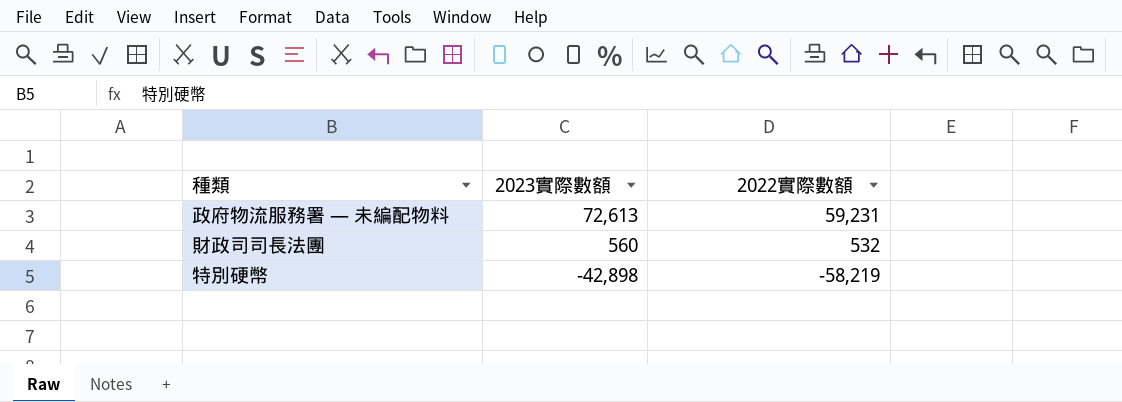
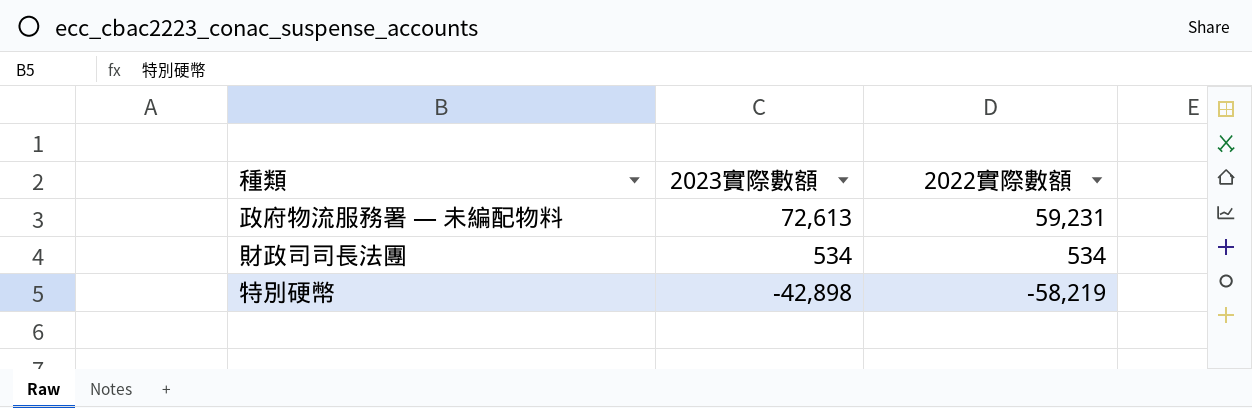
財政司司長法團 | 2023實際數額: 560 -> 534
財政司司長法團 | 2022實際數額: 532 -> 534

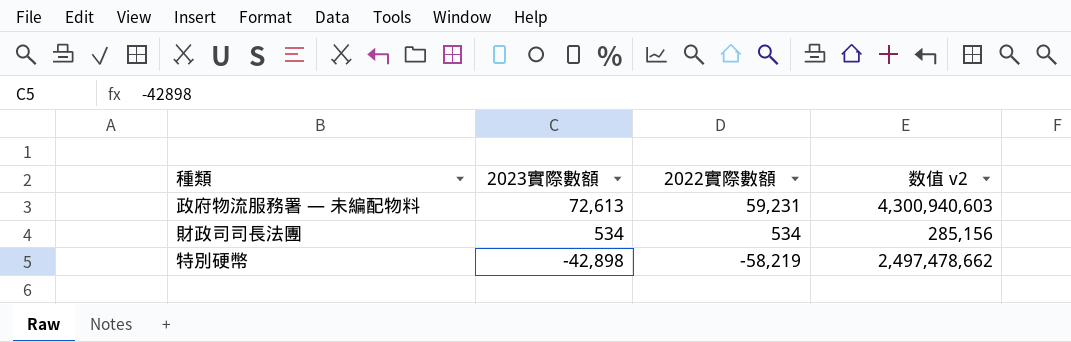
column 数值 v2 | formula: none -> [2023實際數額] * [2022實際數額]

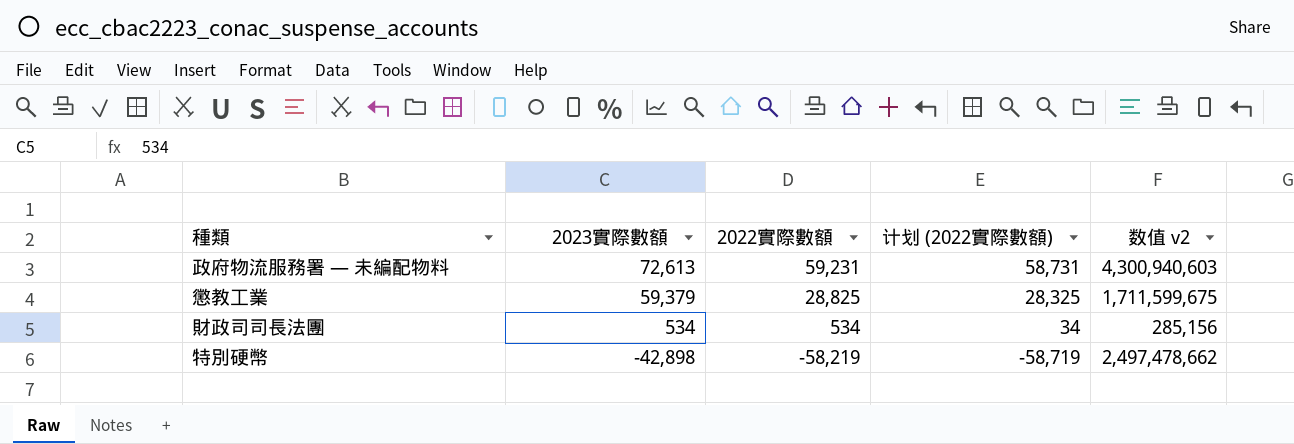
column 计划 (2022實際數額) | formula: none -> [2022實際數額] - 500
row 懲教工業: none -> 59,379 | 28,825 | 28,325 | 1,711,599,675

